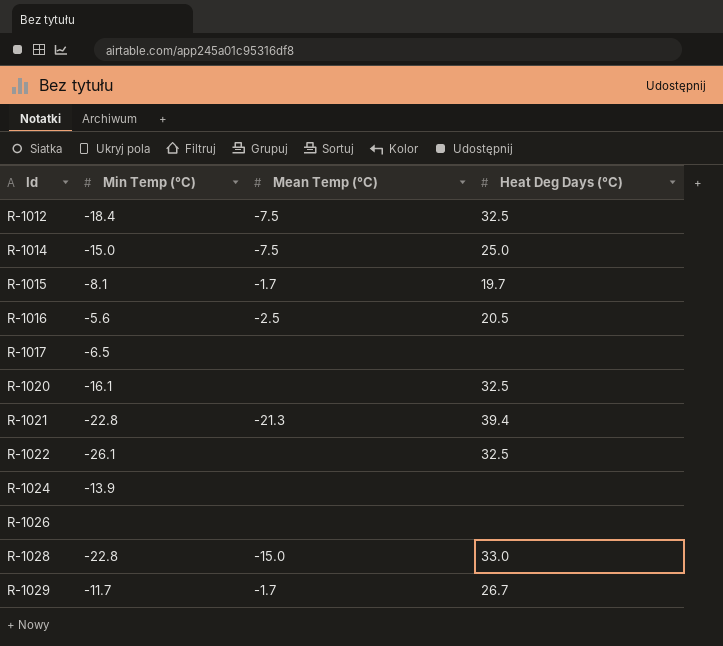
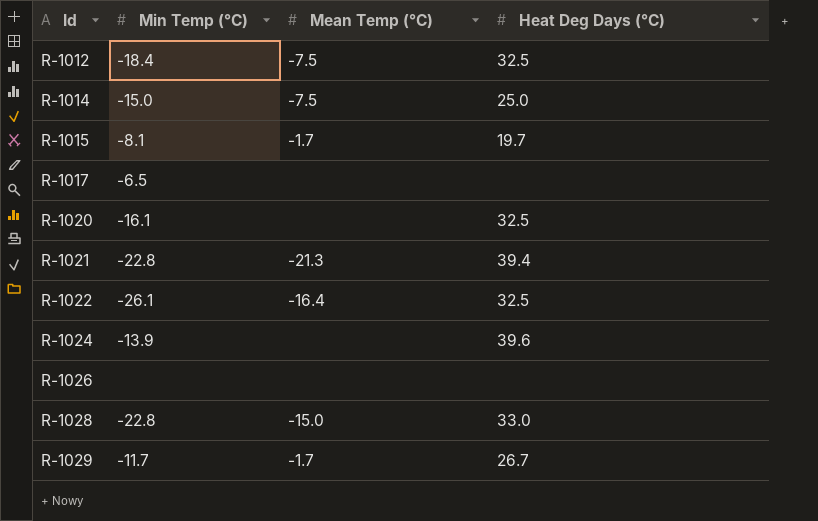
row R-1016: -5.6 | -2.5 | 20.5 -> none
R-1022 | Mean Temp (°C): none -> -16.4
R-1024 | Heat Deg Days (°C): none -> 39.6

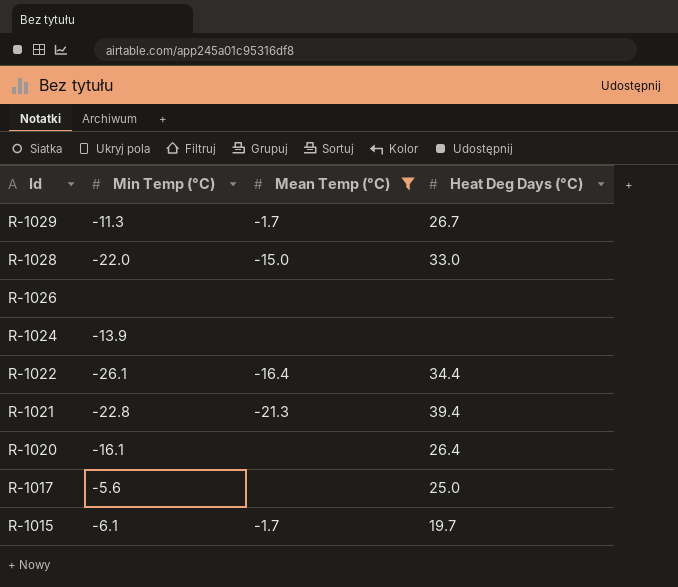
filter: none -> Mean Temp (°C) != -7.5
row order: Id ascending -> Id descending
R-1029 | Min Temp (°C): -11.7 -> -11.3
R-1028 | Min Temp (°C): -22.8 -> -22.0
R-1024 | Heat Deg Days (°C): 39.6 -> none
R-1022 | Heat Deg Days (°C): 32.5 -> 34.4
R-1020 | Heat Deg Days (°C): 32.5 -> 26.4
R-1017 | Min Temp (°C): -6.5 -> -5.6
R-1017 | Heat Deg Days (°C): none -> 25.0
R-1015 | Min Temp (°C): -8.1 -> -6.1

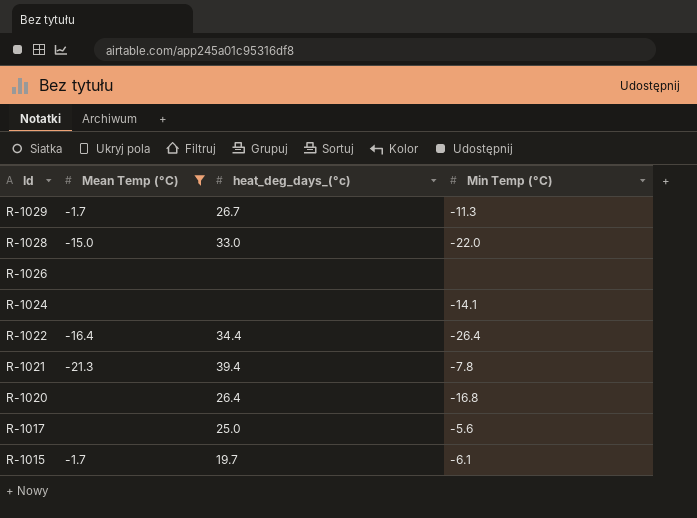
column name: Heat Deg Days (°C) -> heat_deg_days_(°c)
column Min Temp (°C) | position: 2 -> 4
R-1024 | Min Temp (°C): -13.9 -> -14.1
R-1022 | Min Temp (°C): -26.1 -> -26.4
R-1021 | Min Temp (°C): -22.8 -> -7.8
R-1020 | Min Temp (°C): -16.1 -> -16.8

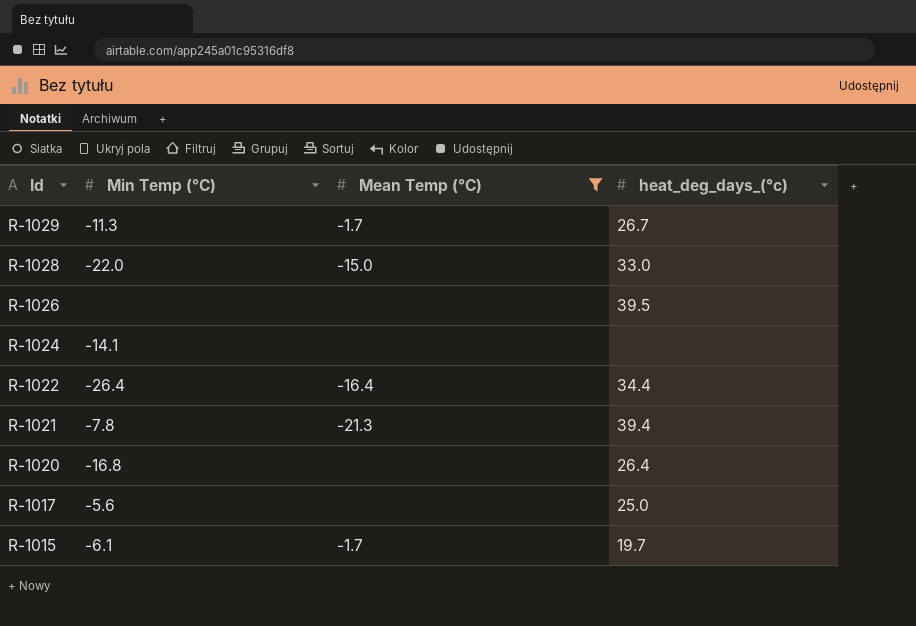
column Min Temp (°C) | position: 4 -> 2
R-1026 | heat_deg_days_(°c): none -> 39.5

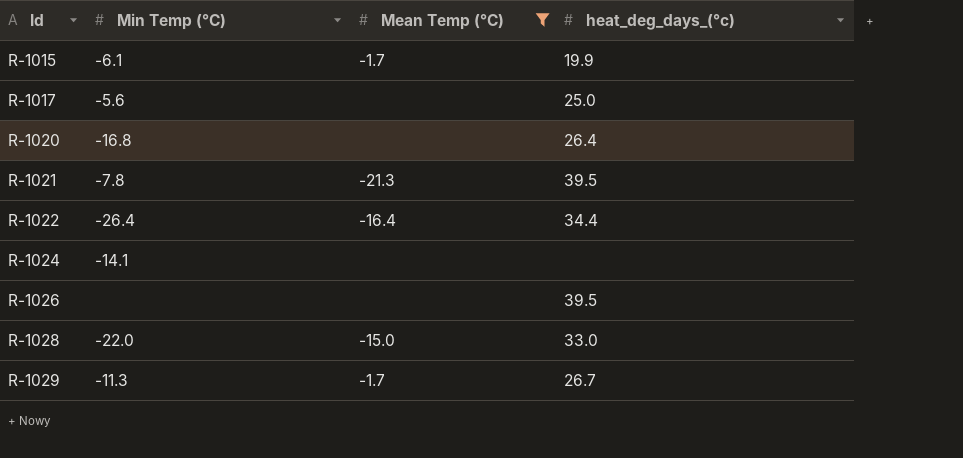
row order: Id descending -> Id ascending
R-1015 | heat_deg_days_(°c): 19.7 -> 19.9
R-1021 | heat_deg_days_(°c): 39.4 -> 39.5

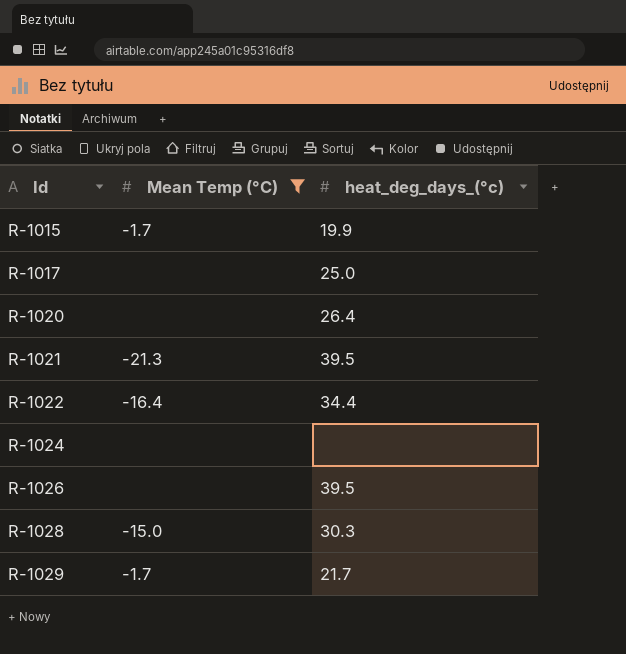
column Min Temp (°C) | position: 2 -> none
R-1028 | heat_deg_days_(°c): 33.0 -> 30.3
R-1029 | heat_deg_days_(°c): 26.7 -> 21.7

